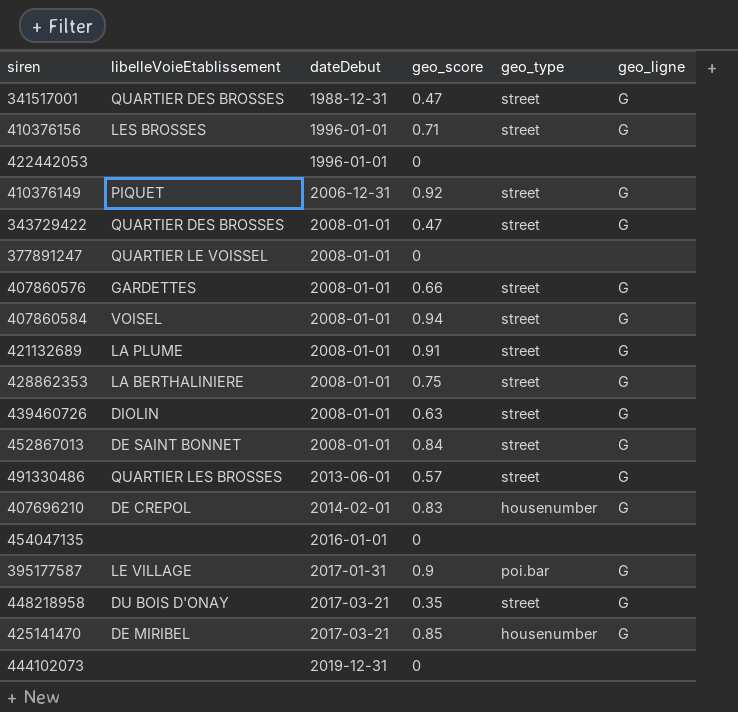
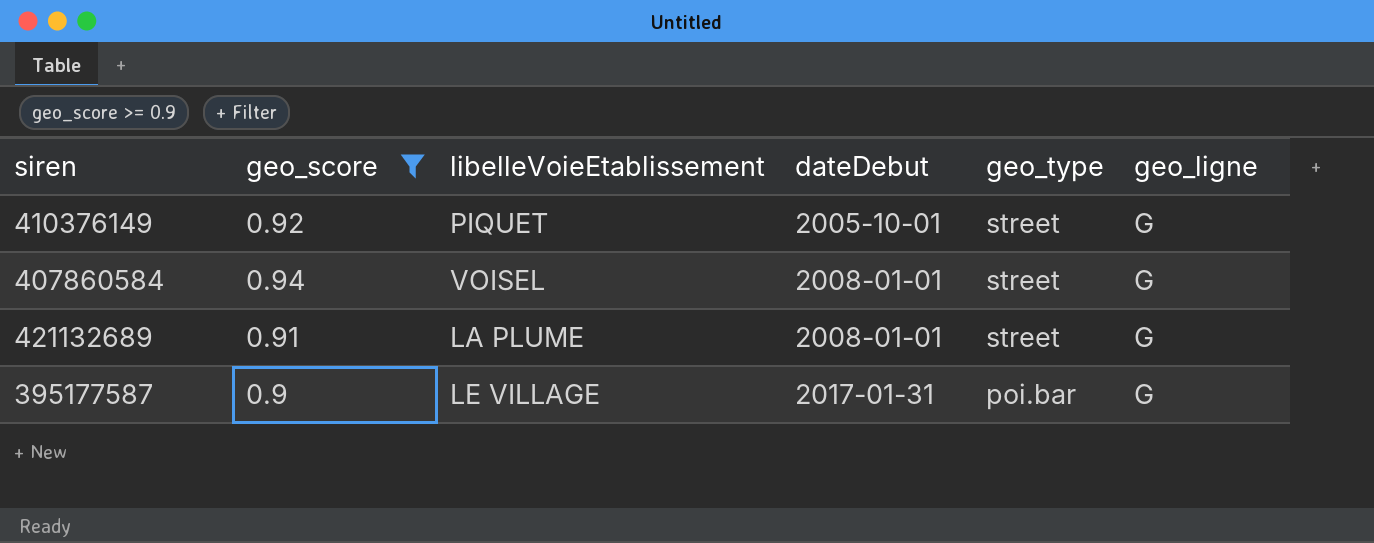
filter: none -> geo_score >= 0.9
column geo_score | position: 4 -> 2
410376149 | dateDebut: 2006-12-31 -> 2005-10-01

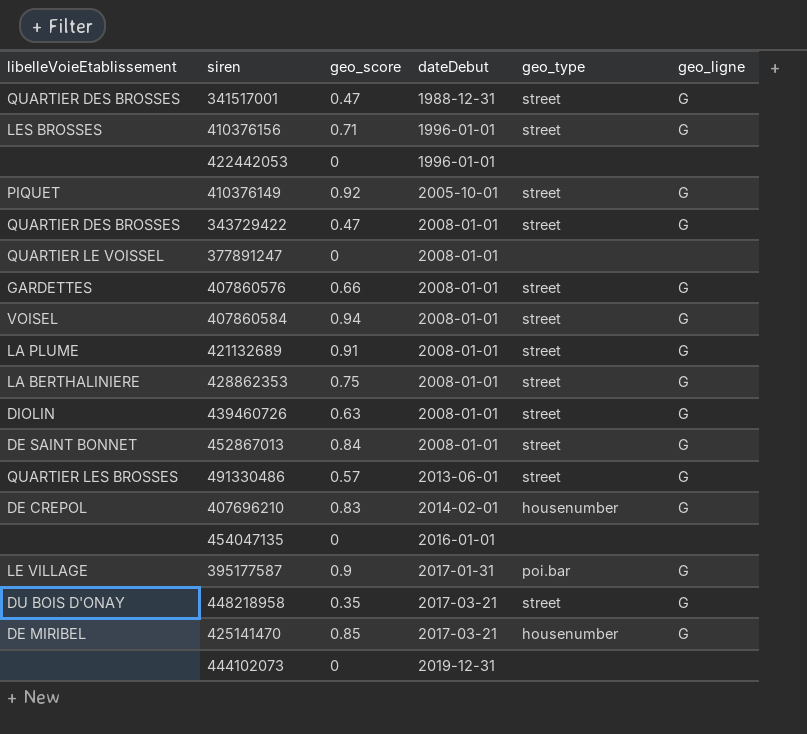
filter: geo_score >= 0.9 -> none
column libelleVoieEtablissement | position: 3 -> 1

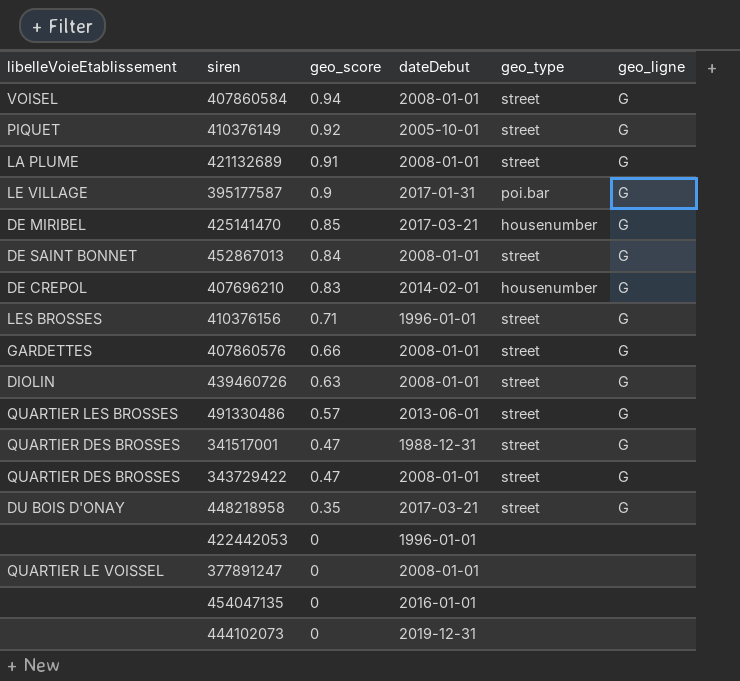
row order: dateDebut ascending -> geo_score descending
row 428862353: LA BERTHALINIERE | 0.75 | 2008-01-01 | street | G -> none

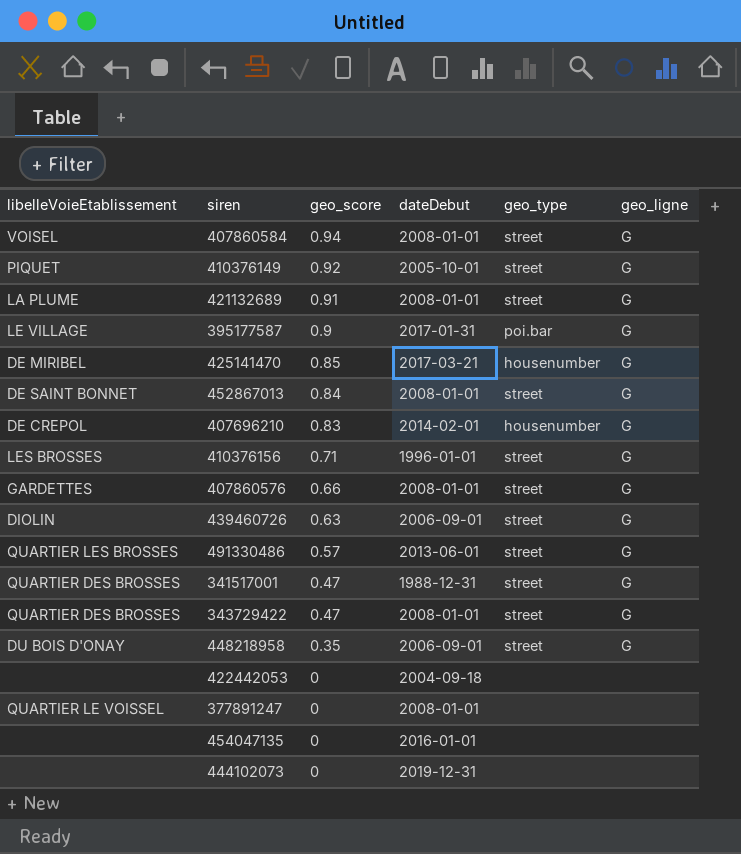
439460726 | dateDebut: 2008-01-01 -> 2006-09-01
448218958 | dateDebut: 2017-03-21 -> 2006-09-01
422442053 | dateDebut: 1996-01-01 -> 2004-09-18

